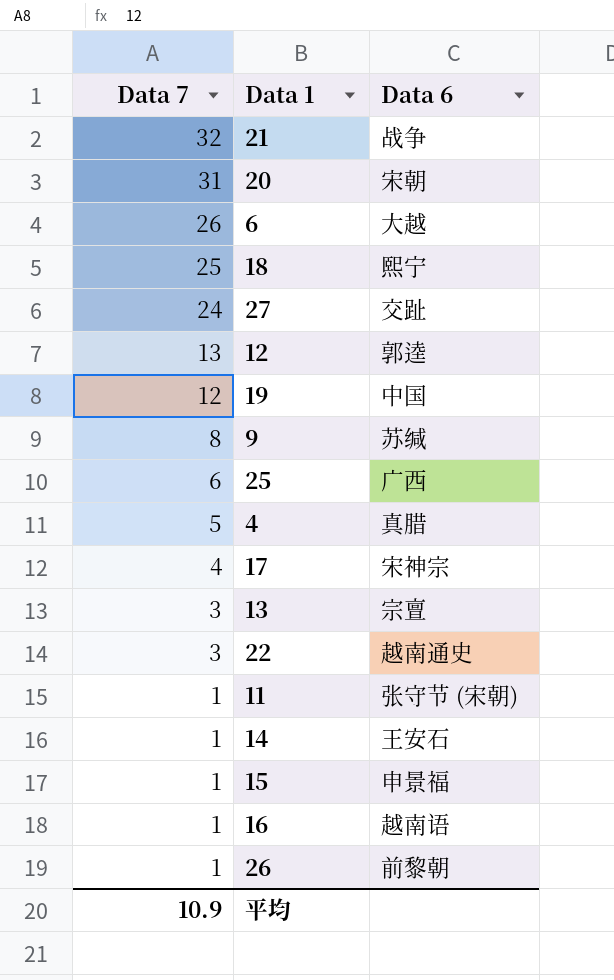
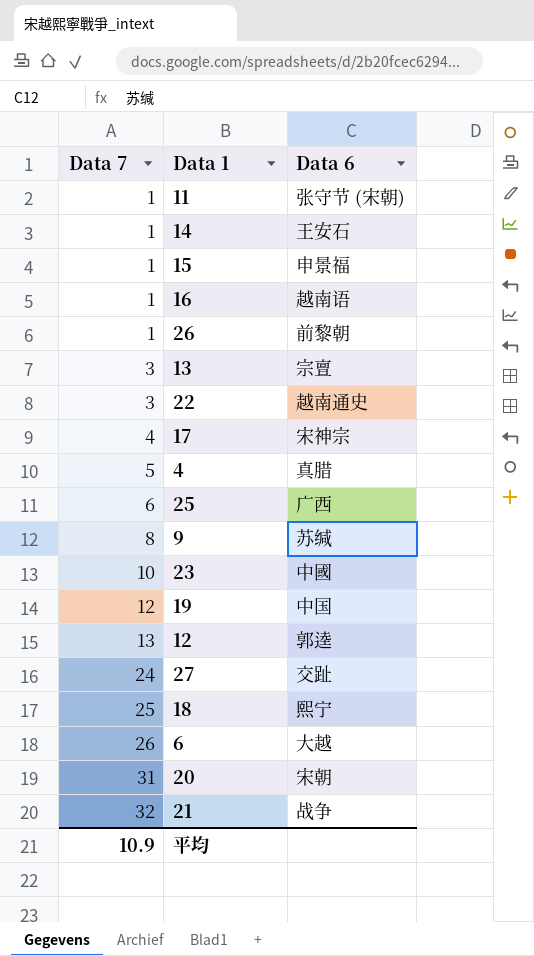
row order: Data 7 descending -> Data 7 ascending
row 23: none -> 10 | 中國

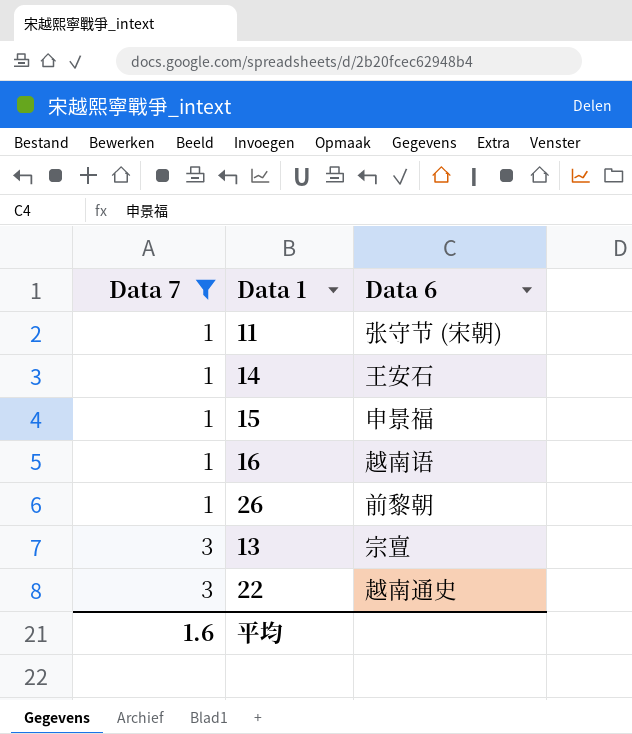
filter: none -> Data 7 <= 3
平均 | Data 7: 10.9 -> 1.6

